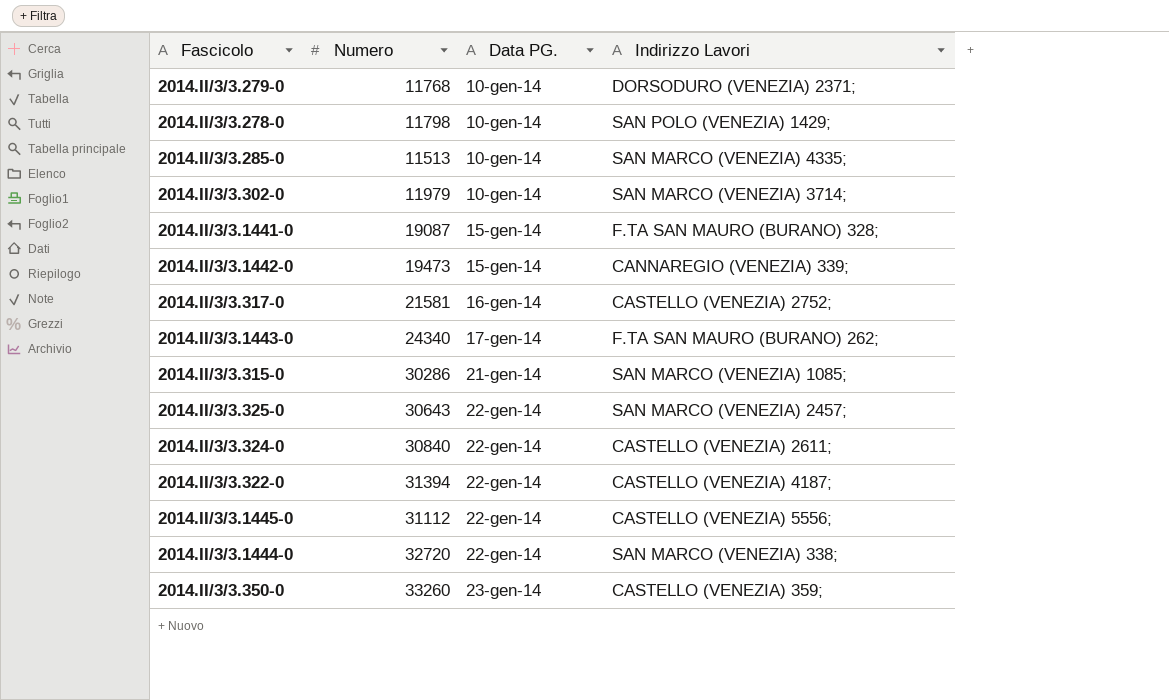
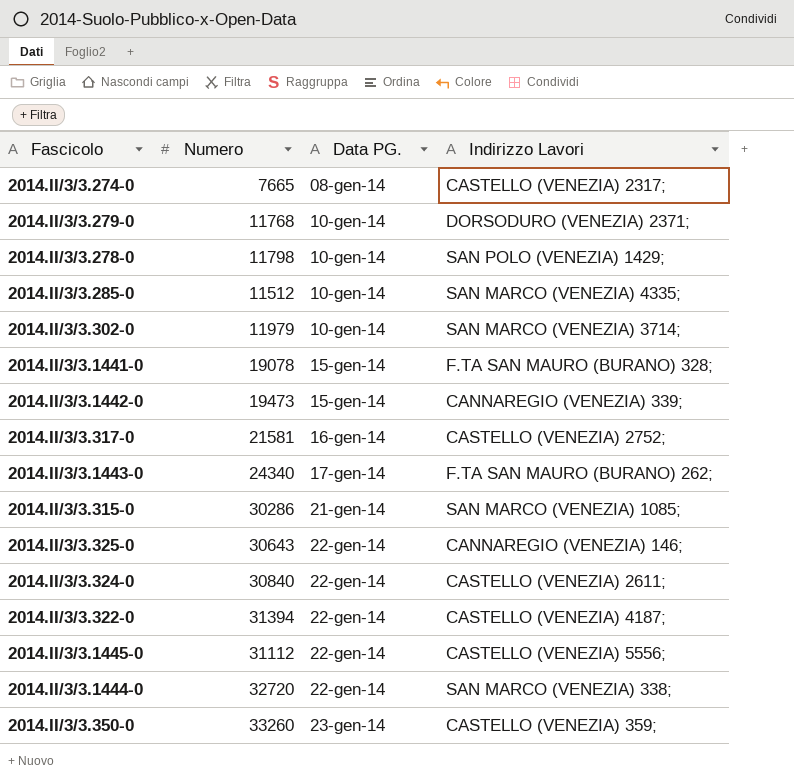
row 2014.II/3/3.274-0: none -> 7665 | 08-gen-14 | CASTELLO (VENEZIA) 2317;
2014.II/3/3.285-0 | Numero: 11513 -> 11512
2014.II/3/3.1441-0 | Numero: 19087 -> 19078
2014.II/3/3.325-0 | Indirizzo Lavori: SAN MARCO (VENEZIA) 2457; -> CANNAREGIO (VENEZIA) 146;

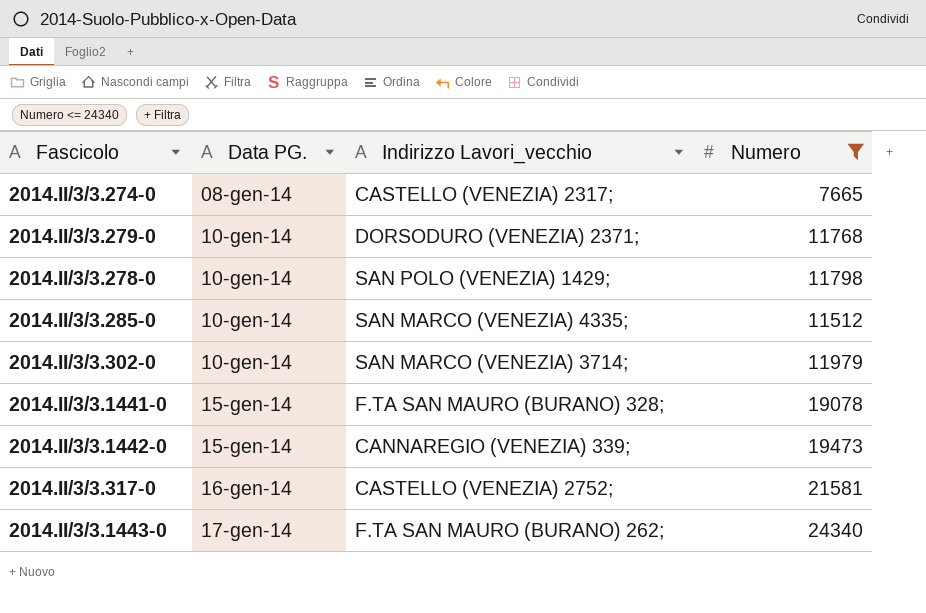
filter: none -> Numero <= 24340
column name: Indirizzo Lavori -> Indirizzo Lavori_vecchio
column Numero | position: 2 -> 4

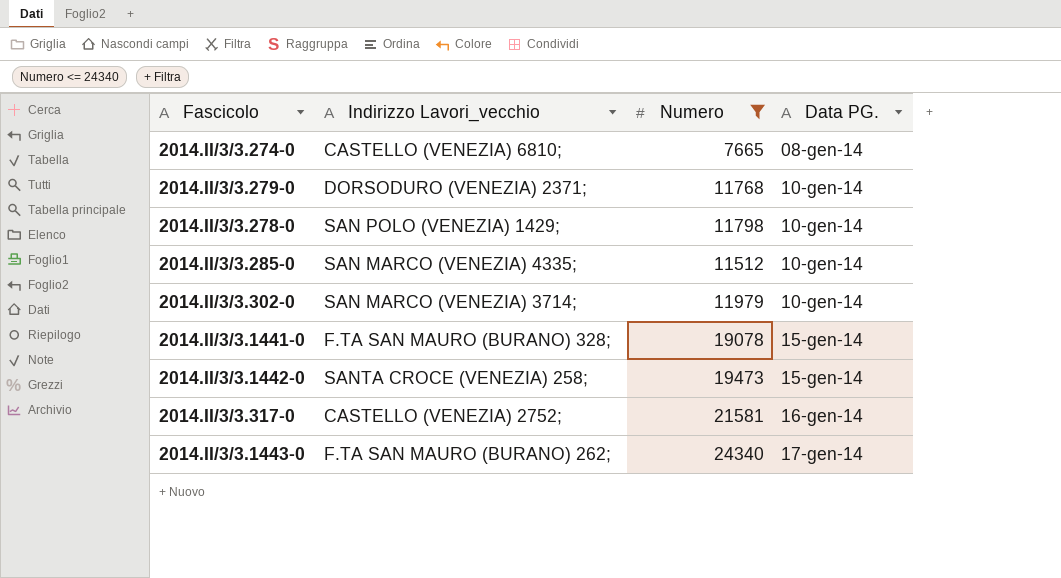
column Data PG. | position: 2 -> 4
2014.II/3/3.274-0 | Indirizzo Lavori_vecchio: CASTELLO (VENEZIA) 2317; -> CASTELLO (VENEZIA) 6810;
2014.II/3/3.1442-0 | Indirizzo Lavori_vecchio: CANNAREGIO (VENEZIA) 339; -> SANTA CROCE (VENEZIA) 258;

